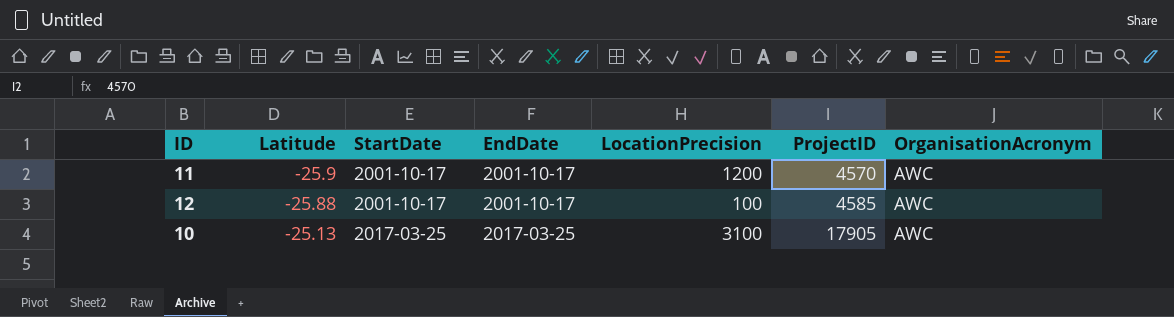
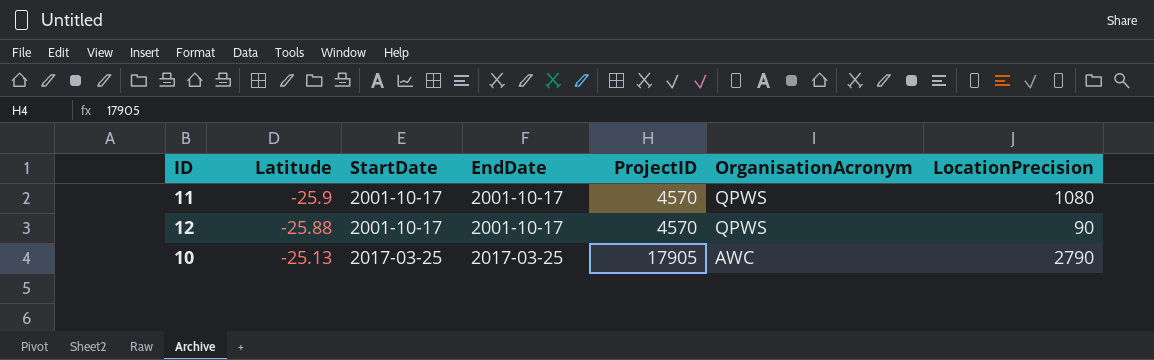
column LocationPrecision | position: 5 -> 7
11 | OrganisationAcronym: AWC -> QPWS
11 | LocationPrecision: 1200 -> 1080
12 | ProjectID: 4585 -> 4570
12 | OrganisationAcronym: AWC -> QPWS
12 | LocationPrecision: 100 -> 90
10 | LocationPrecision: 3100 -> 2790

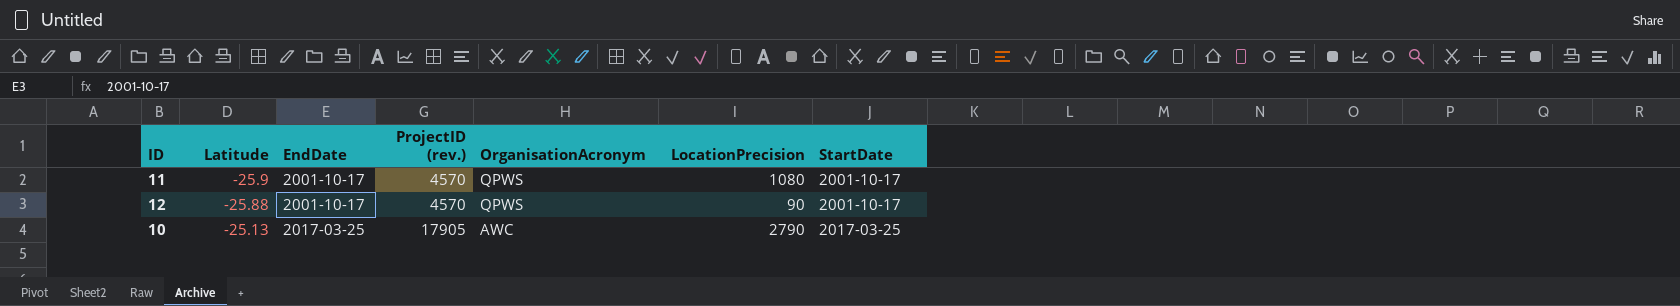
column name: ProjectID -> ProjectID (rev.)
column StartDate | position: 3 -> 7

